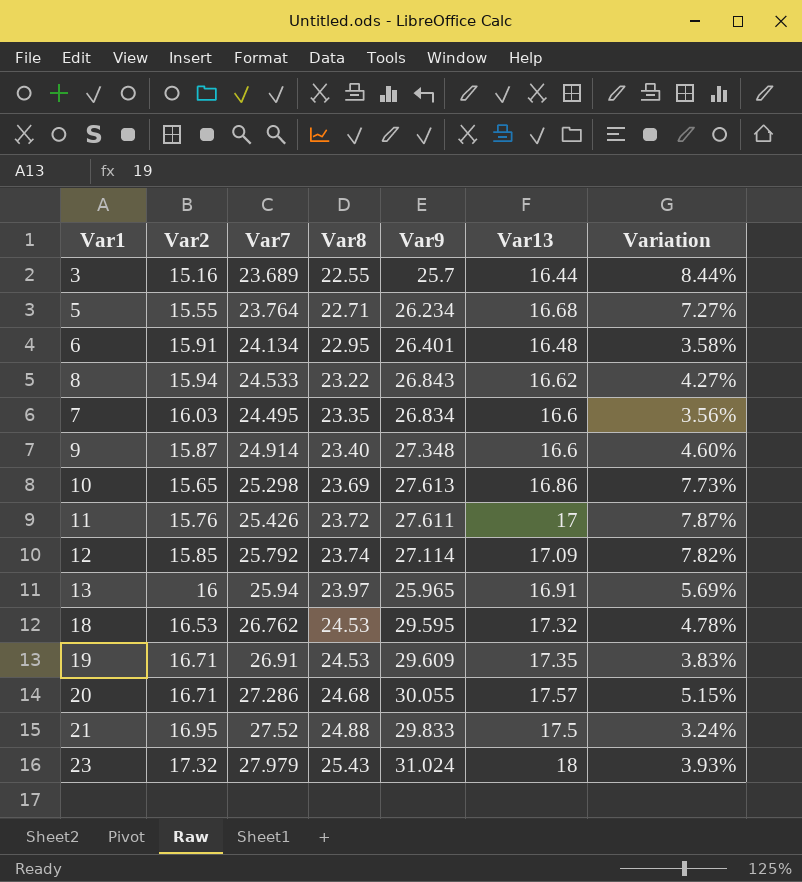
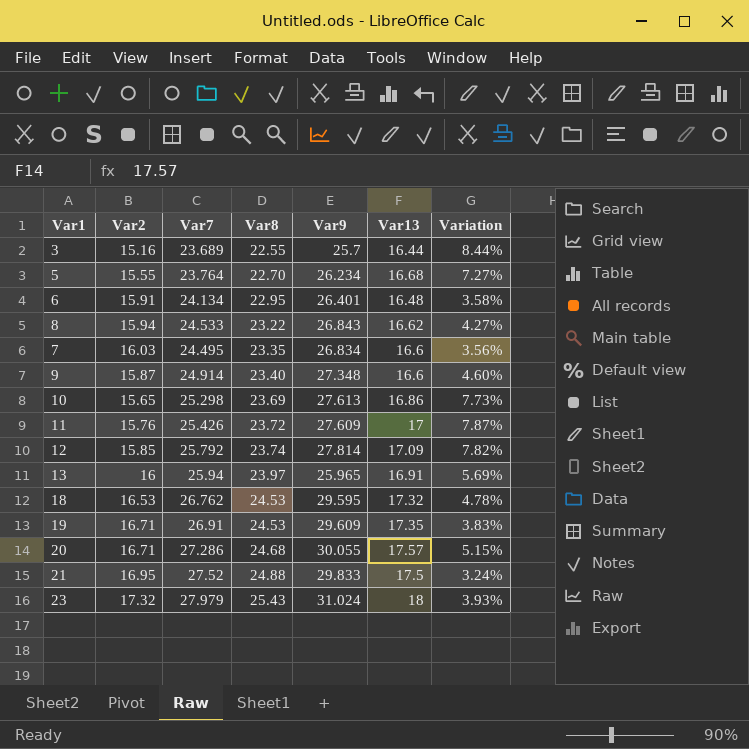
5 | Var8: 22.71 -> 22.70
11 | Var9: 27.611 -> 27.609
12 | Var9: 27.114 -> 27.814

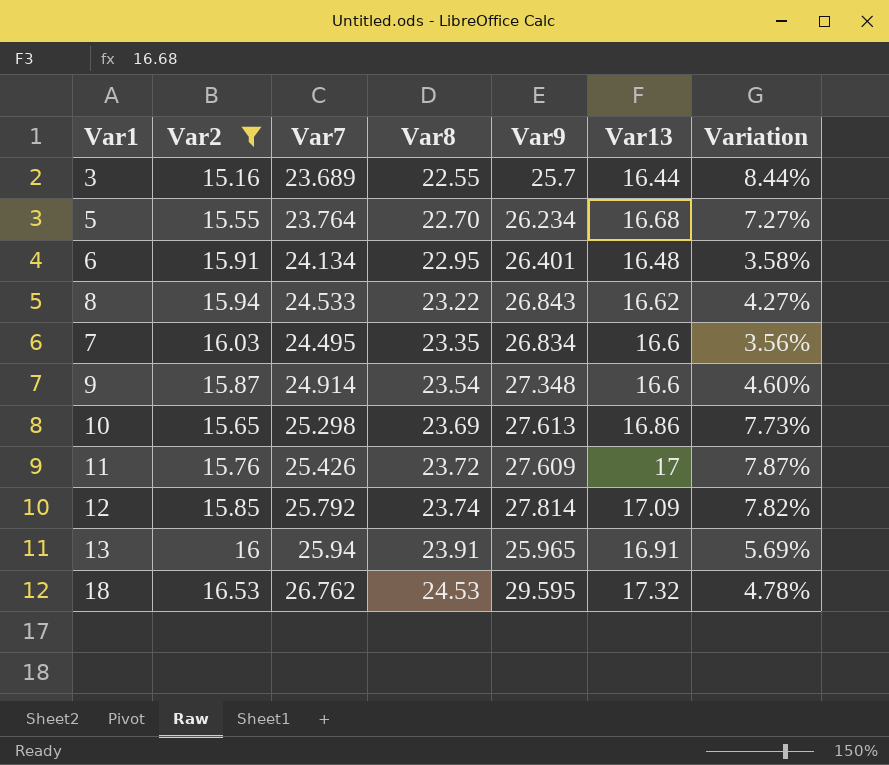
filter: none -> Var2 <= 16.53
9 | Var8: 23.40 -> 23.54
13 | Var8: 23.97 -> 23.91

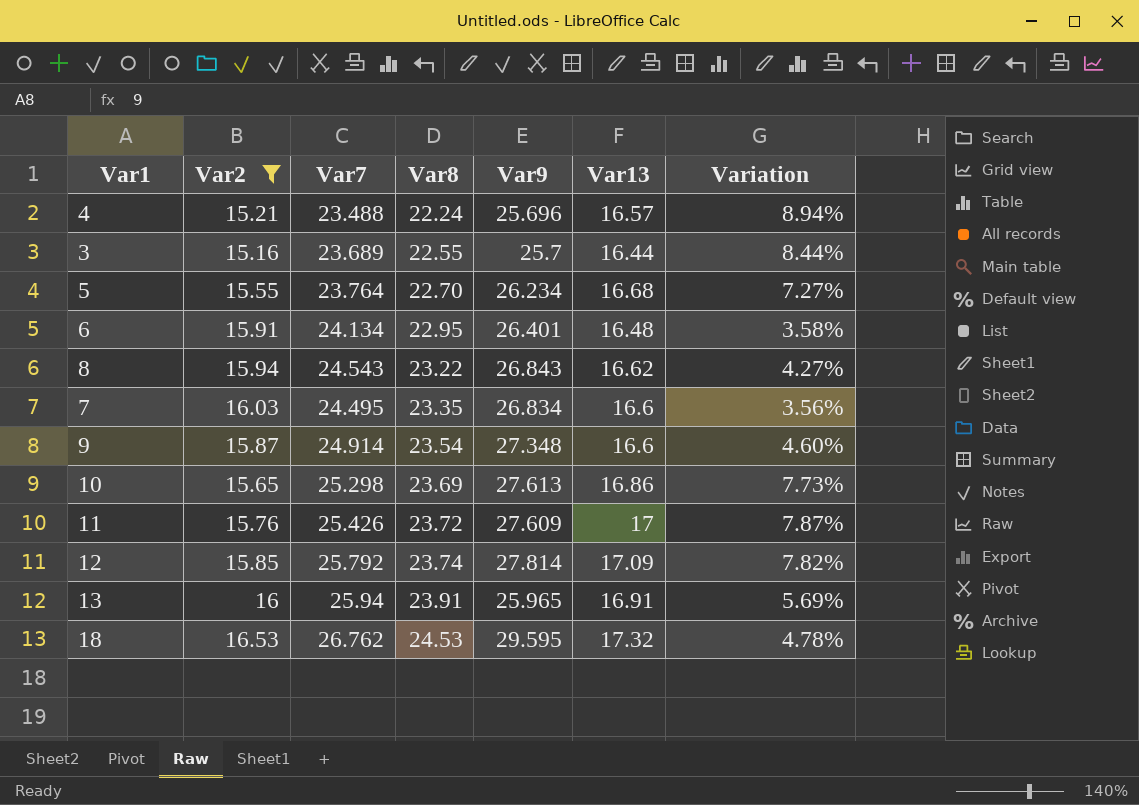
row 4: none -> 15.21 | 23.488 | 22.24 | 25.696 | 16.57 | 8.94%
8 | Var7: 24.533 -> 24.543

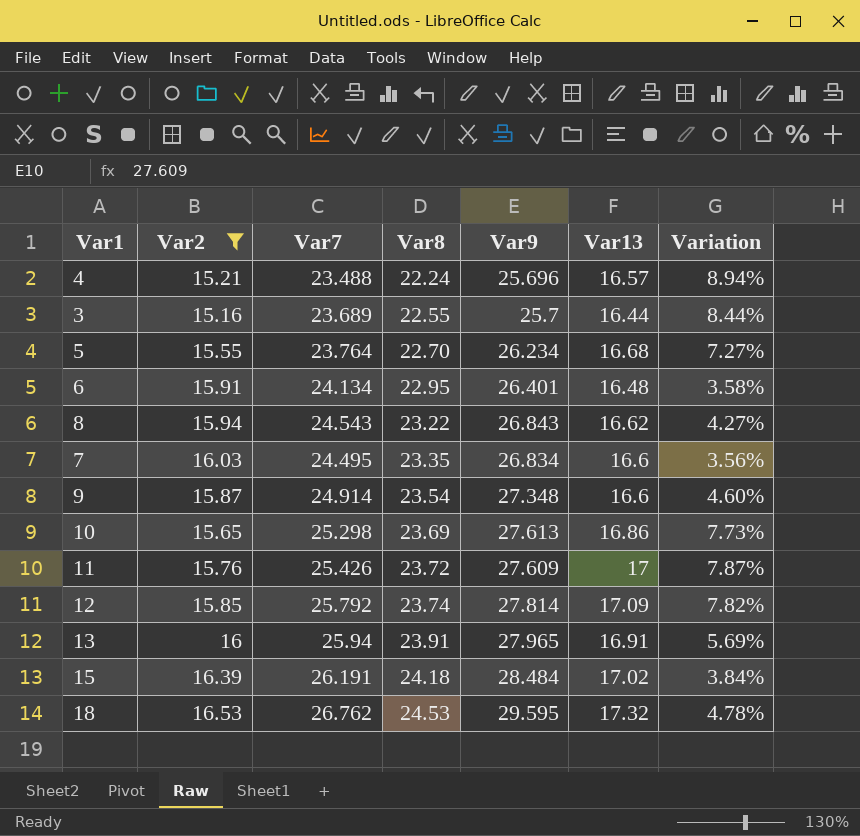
13 | Var9: 25.965 -> 27.965
row 15: none -> 16.39 | 26.191 | 24.18 | 28.484 | 17.02 | 3.84%

